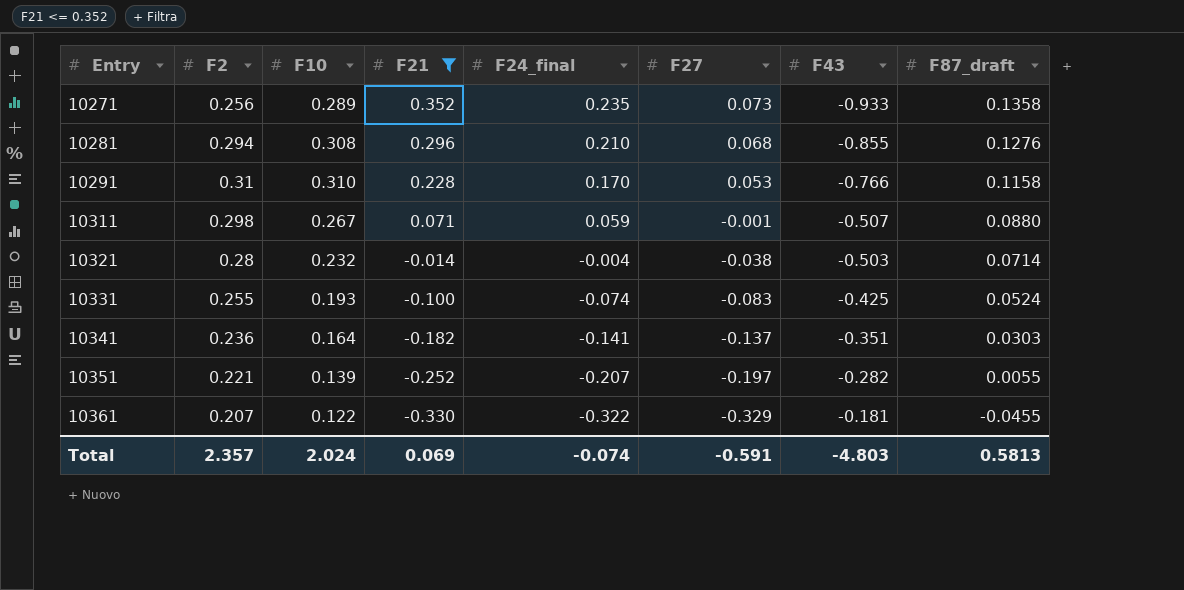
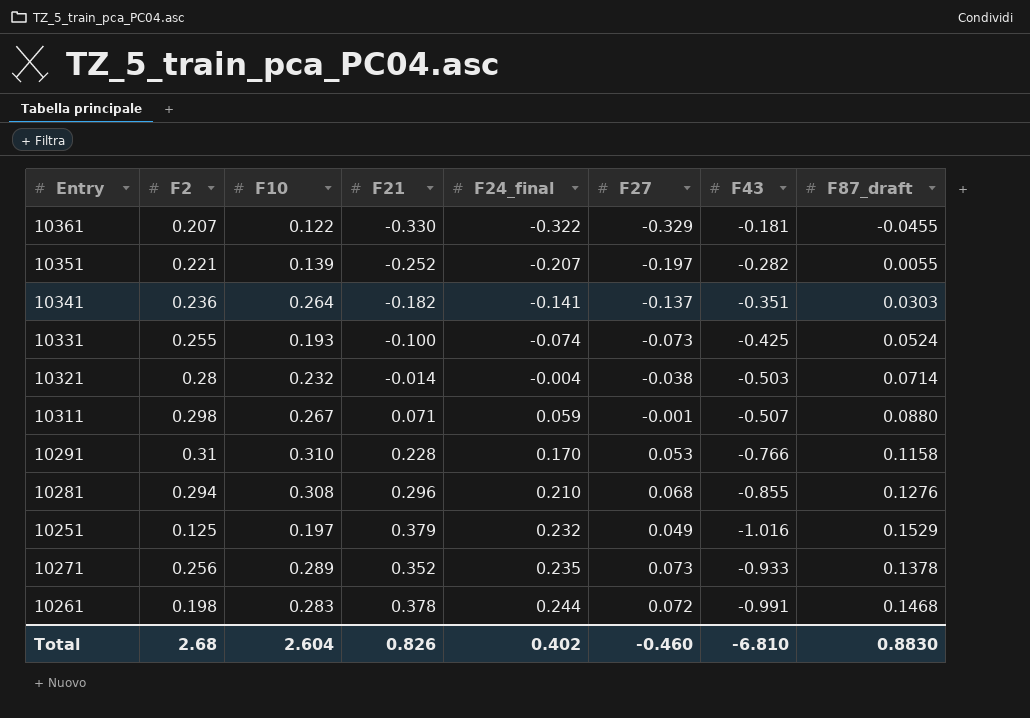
filter: F21 <= 0.352 -> none
row order: Entry ascending -> F24_final ascending
10341 | F10: 0.164 -> 0.264
10331 | F27: -0.083 -> -0.073
10271 | F87_draft: 0.1358 -> 0.1378
Total | F2: 2.357 -> 2.68
Total | F10: 2.024 -> 2.604
Total | F21: 0.069 -> 0.826
Total | F24_final: -0.074 -> 0.402
Total | F27: -0.591 -> -0.460
Total | F43: -4.803 -> -6.810
Total | F87_draft: 0.5813 -> 0.8830

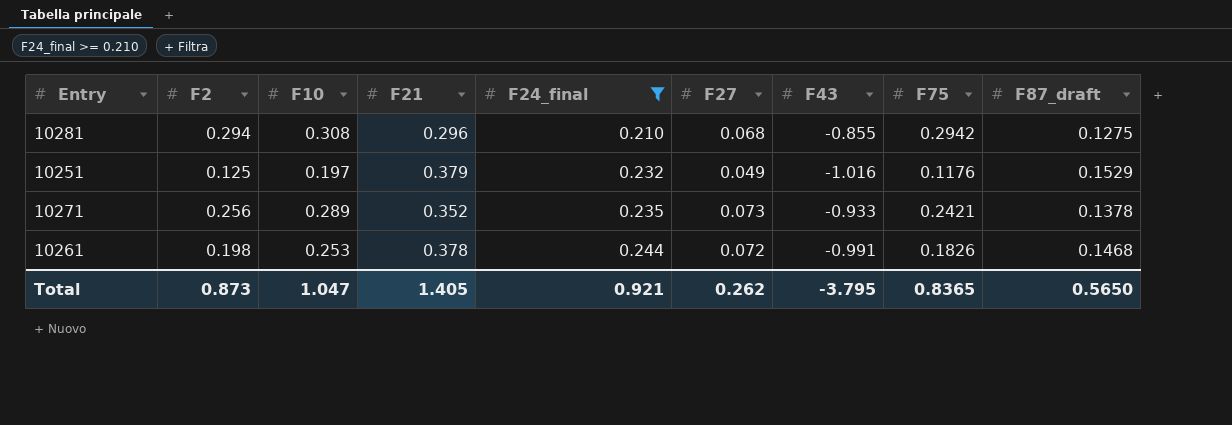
filter: none -> F24_final >= 0.210
column F75 | position: none -> 8
10281 | F87_draft: 0.1276 -> 0.1275
10261 | F10: 0.283 -> 0.253
Total | F2: 2.68 -> 0.873
Total | F10: 2.604 -> 1.047
Total | F21: 0.826 -> 1.405
Total | F24_final: 0.402 -> 0.921
Total | F27: -0.460 -> 0.262
Total | F43: -6.810 -> -3.795
Total | F87_draft: 0.8830 -> 0.5650

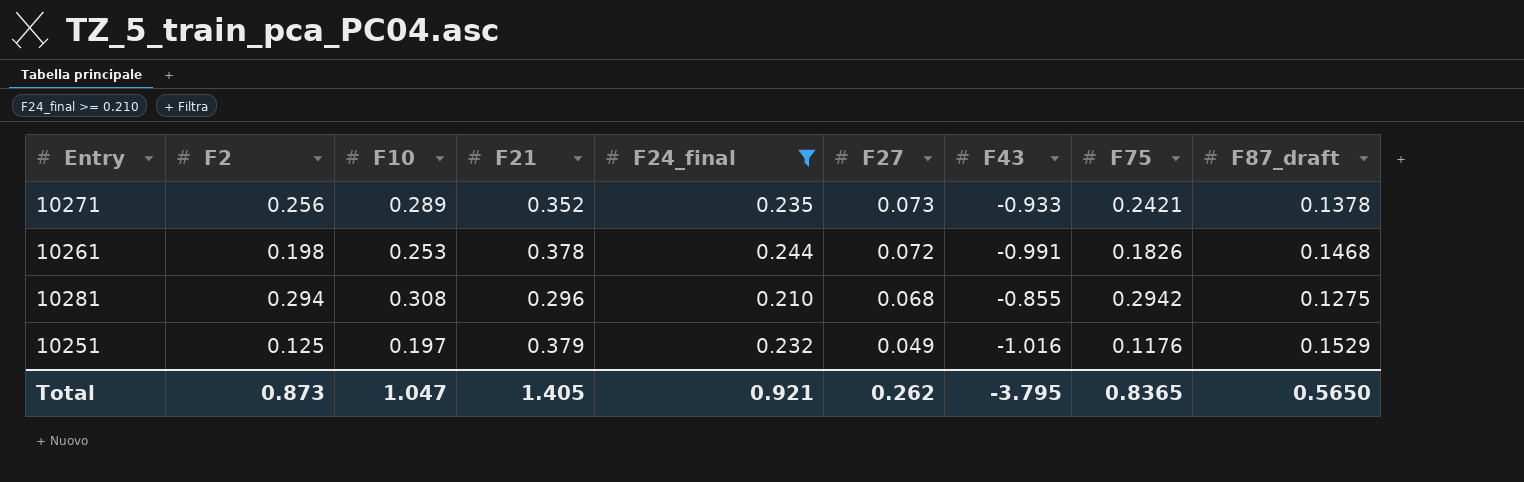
row order: F24_final ascending -> F27 descending

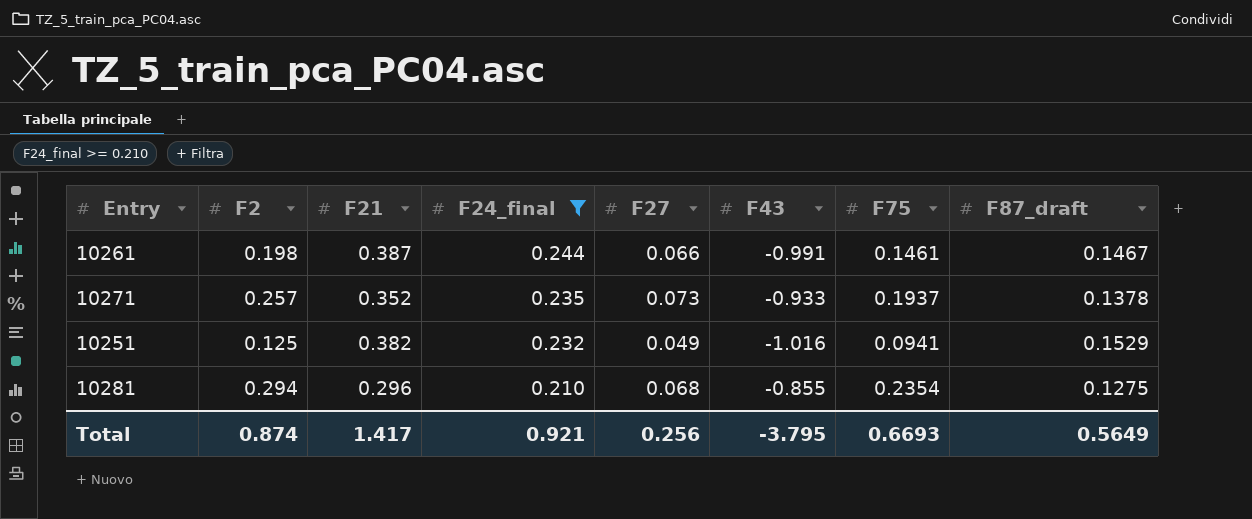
row order: F27 descending -> F24_final descending
column F10 | position: 3 -> none
10261 | F21: 0.378 -> 0.387
10261 | F27: 0.072 -> 0.066
10261 | F75: 0.1826 -> 0.1461
10261 | F87_draft: 0.1468 -> 0.1467
10271 | F2: 0.256 -> 0.257
10271 | F75: 0.2421 -> 0.1937
10251 | F21: 0.379 -> 0.382
10251 | F75: 0.1176 -> 0.0941
10281 | F75: 0.2942 -> 0.2354
Total | F2: 0.873 -> 0.874
Total | F21: 1.405 -> 1.417
Total | F27: 0.262 -> 0.256
Total | F75: 0.8365 -> 0.6693
Total | F87_draft: 0.5650 -> 0.5649

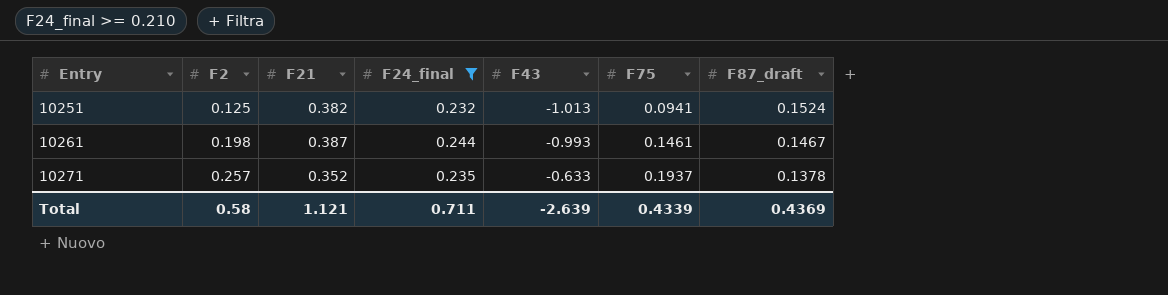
row order: F24_final descending -> Entry ascending
column F27 | position: 5 -> none
row 10281: 0.294 | 0.296 | 0.210 | 0.068 | -0.855 | 0.2354 | 0.1275 -> none
10251 | F43: -1.016 -> -1.013
10251 | F87_draft: 0.1529 -> 0.1524
10261 | F43: -0.991 -> -0.993
10271 | F43: -0.933 -> -0.633
Total | F2: 0.874 -> 0.58
Total | F21: 1.417 -> 1.121
Total | F24_final: 0.921 -> 0.711
Total | F43: -3.795 -> -2.639
Total | F75: 0.6693 -> 0.4339
Total | F87_draft: 0.5649 -> 0.4369

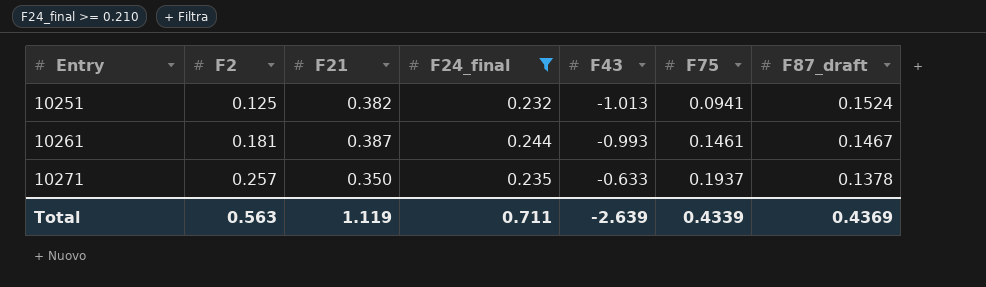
10261 | F2: 0.198 -> 0.181
10271 | F21: 0.352 -> 0.350
Total | F2: 0.58 -> 0.563
Total | F21: 1.121 -> 1.119

